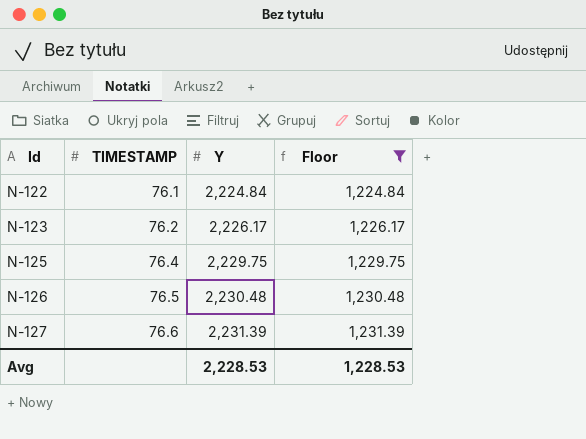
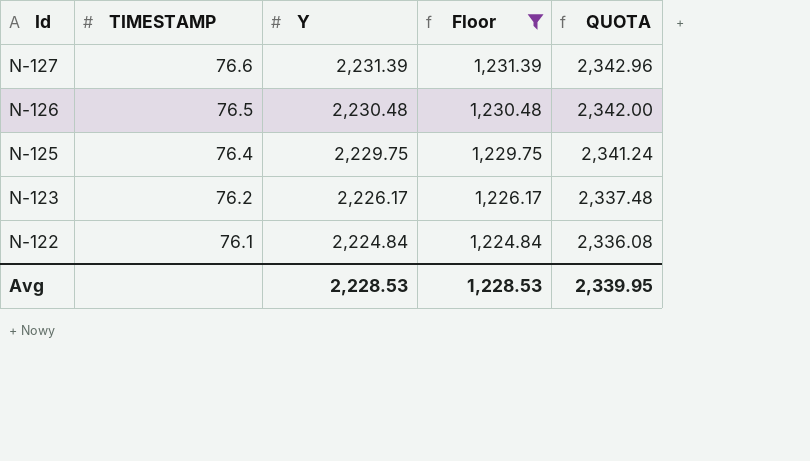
row order: Id ascending -> Id descending
column QUOTA | formula: none -> [Y] * 1.05

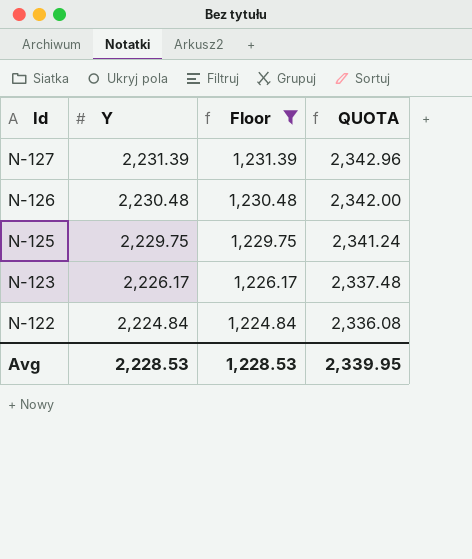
column TIMESTAMP | position: 2 -> none

